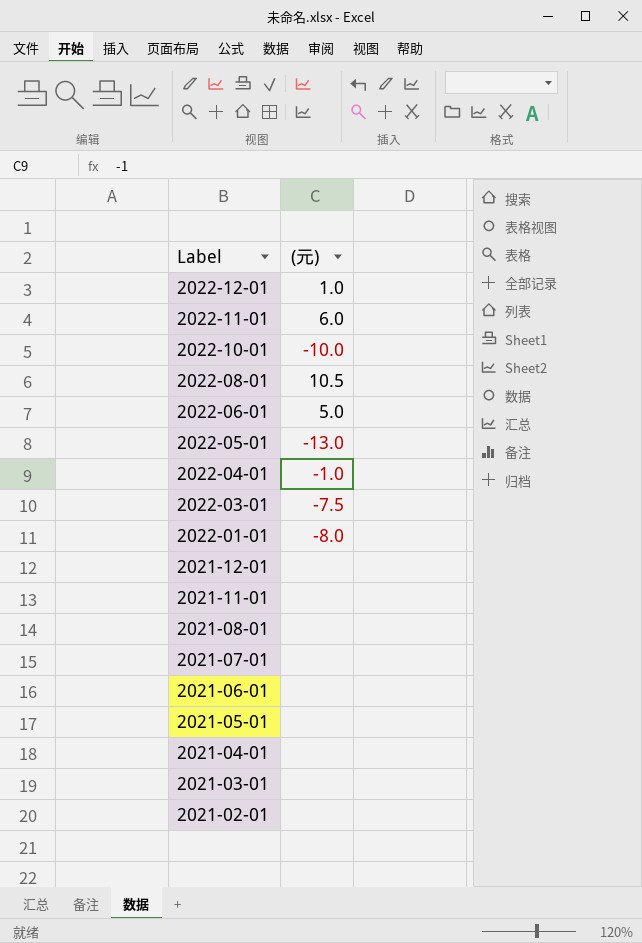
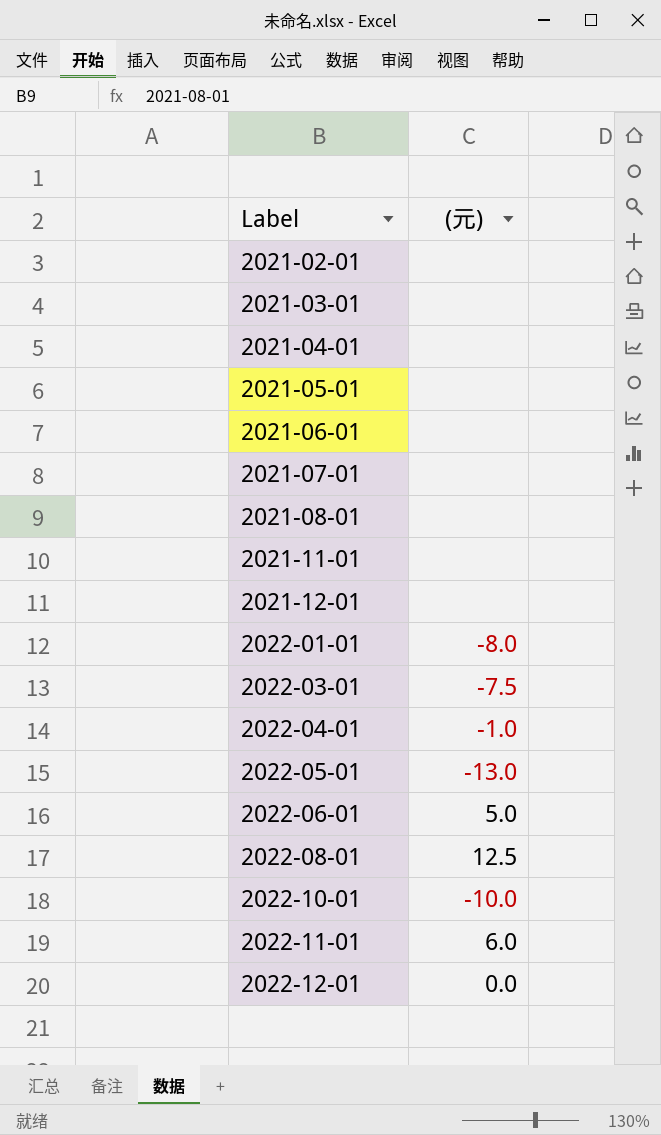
row order: Label descending -> Label ascending
2022-08-01 | (元): 10.5 -> 12.5
2022-12-01 | (元): 1.0 -> 0.0

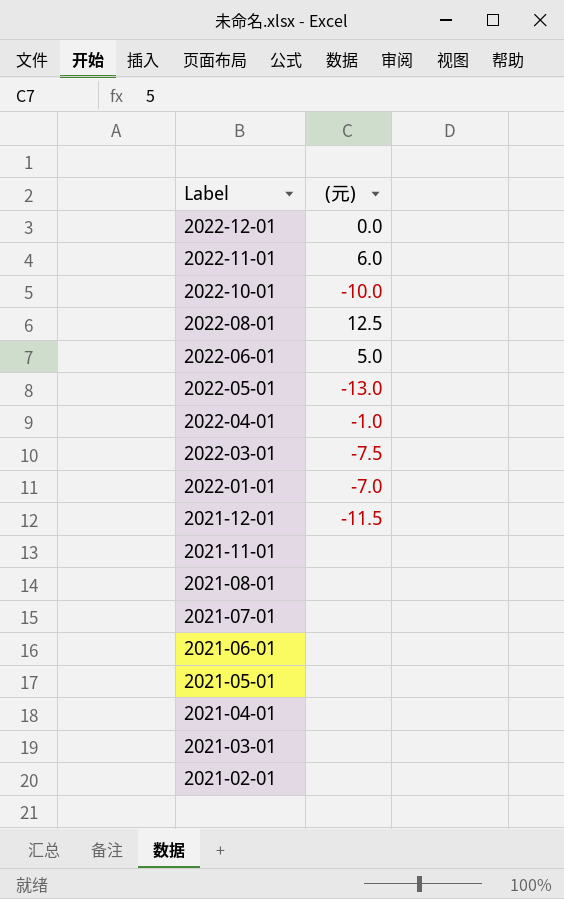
row order: Label ascending -> Label descending
2022-01-01 | (元): -8.0 -> -7.0
2021-12-01 | (元): none -> -11.5

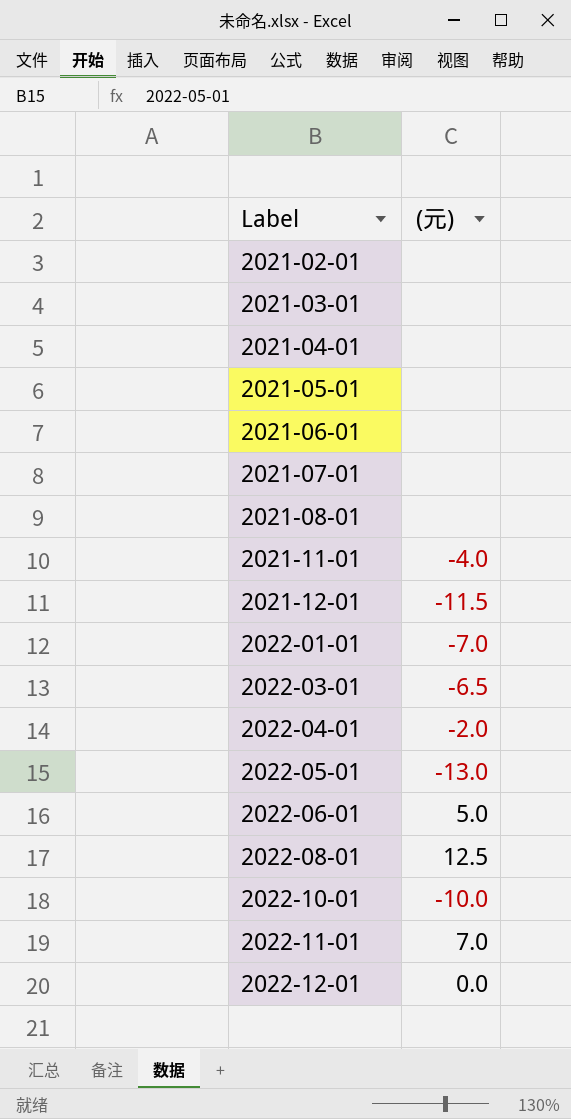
row order: Label descending -> Label ascending
2021-11-01 | (元): none -> -4.0
2022-03-01 | (元): -7.5 -> -6.5
2022-04-01 | (元): -1.0 -> -2.0
2022-11-01 | (元): 6.0 -> 7.0

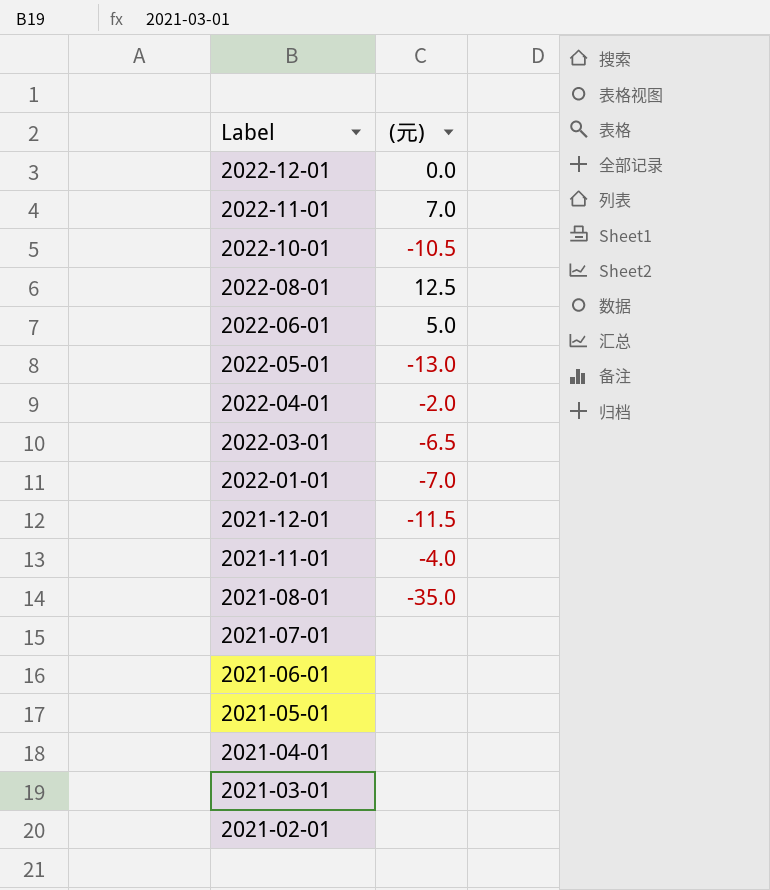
row order: Label ascending -> Label descending
2022-10-01 | (元): -10.0 -> -10.5
2021-08-01 | (元): none -> -35.0

